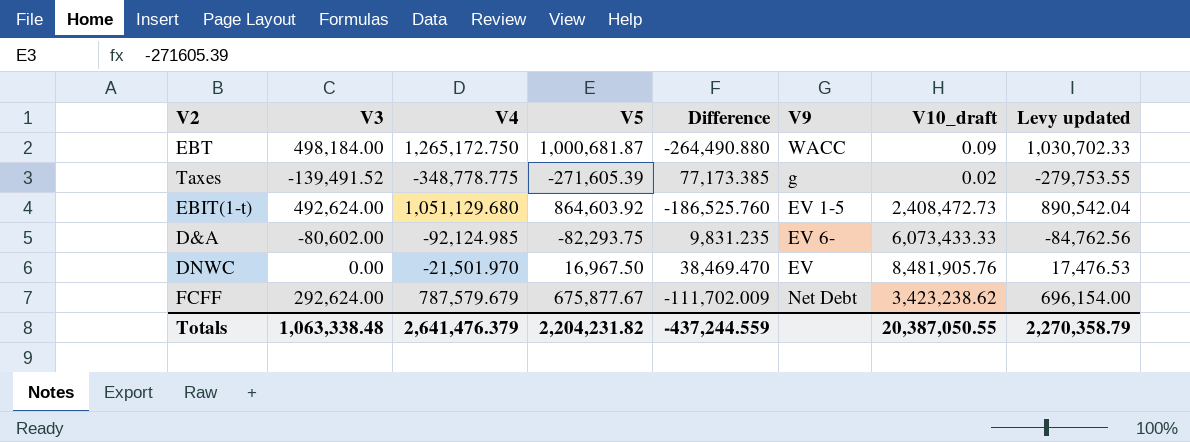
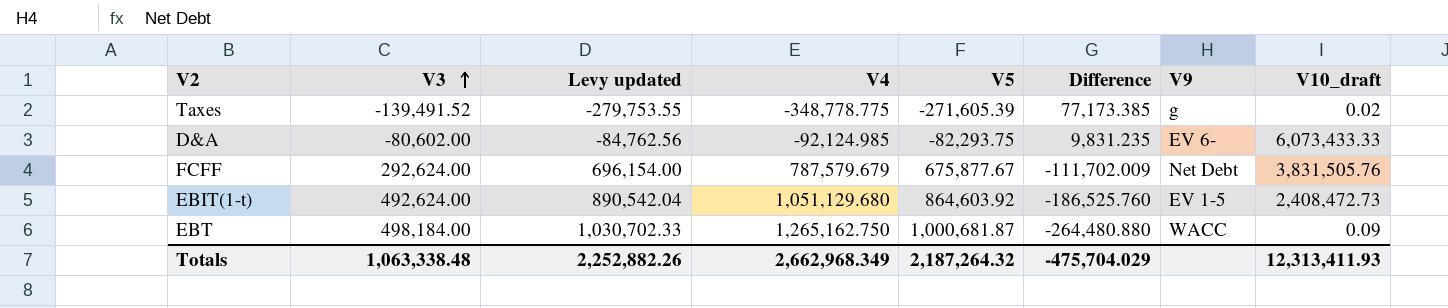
row order: none -> V3 ascending
column Levy updated | position: 8 -> 3
row DNWC: 0.00 | -21,501.970 | 16,967.50 | 38,469.470 | EV | 8,481,905.76 | 17,476.53 -> none
FCFF | V10_draft: 3,423,238.62 -> 3,831,505.76
EBT | V4: 1,265,172.750 -> 1,265,162.750
EBT | Difference: -264,490.880 -> -264,480.880
Totals | Levy updated: 2,270,358.79 -> 2,252,882.26
Totals | V4: 2,641,476.379 -> 2,662,968.349
Totals | V5: 2,204,231.82 -> 2,187,264.32
Totals | Difference: -437,244.559 -> -475,704.029
Totals | V10_draft: 20,387,050.55 -> 12,313,411.93

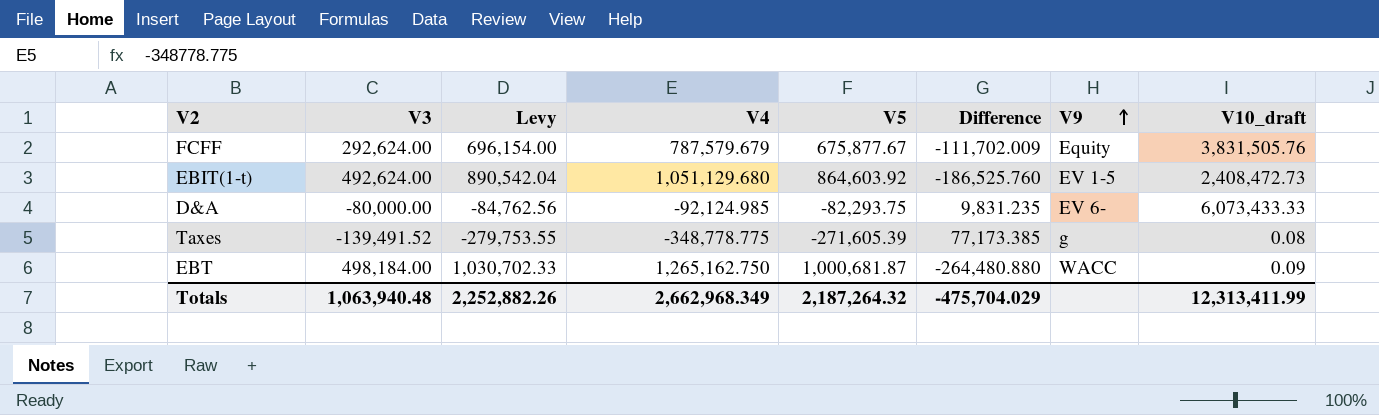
row order: V3 ascending -> V9 ascending
column name: Levy updated -> Levy
FCFF | V9: Net Debt -> Equity
D&A | V3: -80,602.00 -> -80,000.00
Taxes | V10_draft: 0.02 -> 0.08
Totals | V3: 1,063,338.48 -> 1,063,940.48
Totals | V10_draft: 12,313,411.93 -> 12,313,411.99

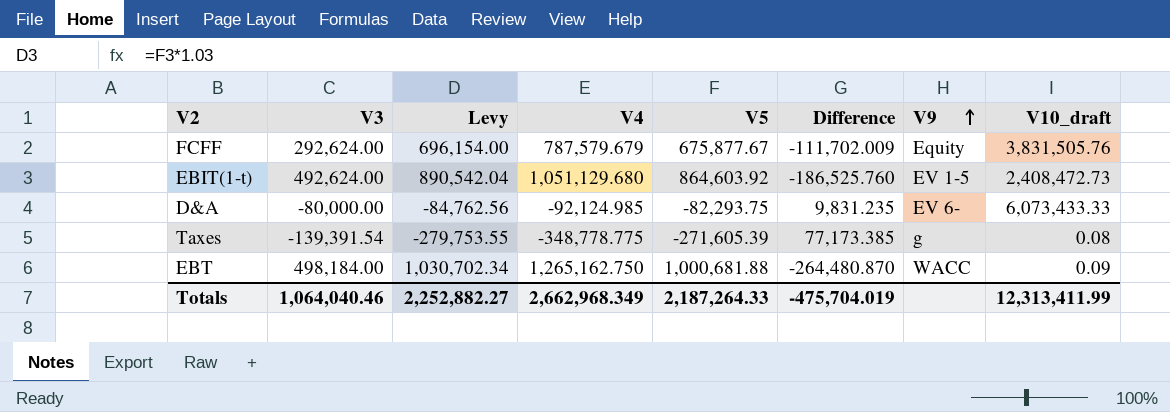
Taxes | V3: -139,491.52 -> -139,391.54
EBT | Levy: 1,030,702.33 -> 1,030,702.34
EBT | V5: 1,000,681.87 -> 1,000,681.88
EBT | Difference: -264,480.880 -> -264,480.870
Totals | V3: 1,063,940.48 -> 1,064,040.46
Totals | Levy: 2,252,882.26 -> 2,252,882.27
Totals | V5: 2,187,264.32 -> 2,187,264.33
Totals | Difference: -475,704.029 -> -475,704.019

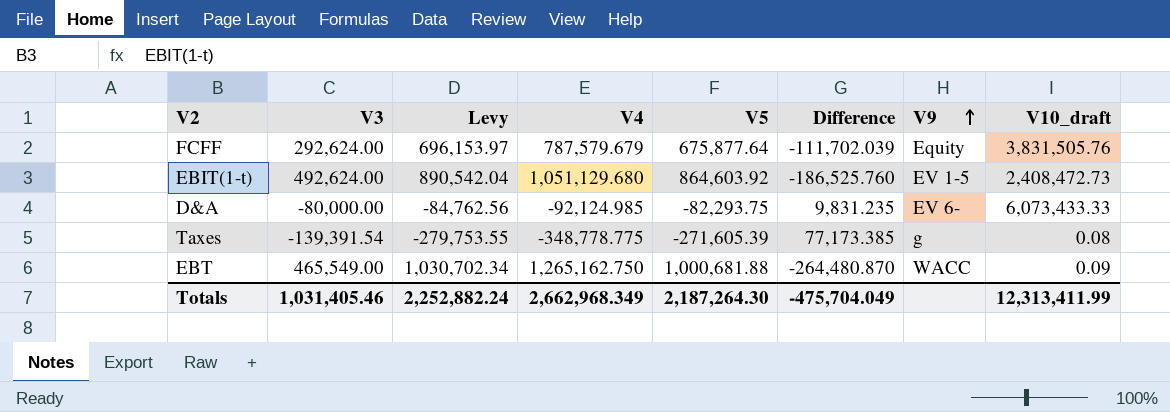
FCFF | Levy: 696,154.00 -> 696,153.97
FCFF | V5: 675,877.67 -> 675,877.64
FCFF | Difference: -111,702.009 -> -111,702.039
EBT | V3: 498,184.00 -> 465,549.00
Totals | V3: 1,064,040.46 -> 1,031,405.46
Totals | Levy: 2,252,882.27 -> 2,252,882.24
Totals | V5: 2,187,264.33 -> 2,187,264.30
Totals | Difference: -475,704.019 -> -475,704.049

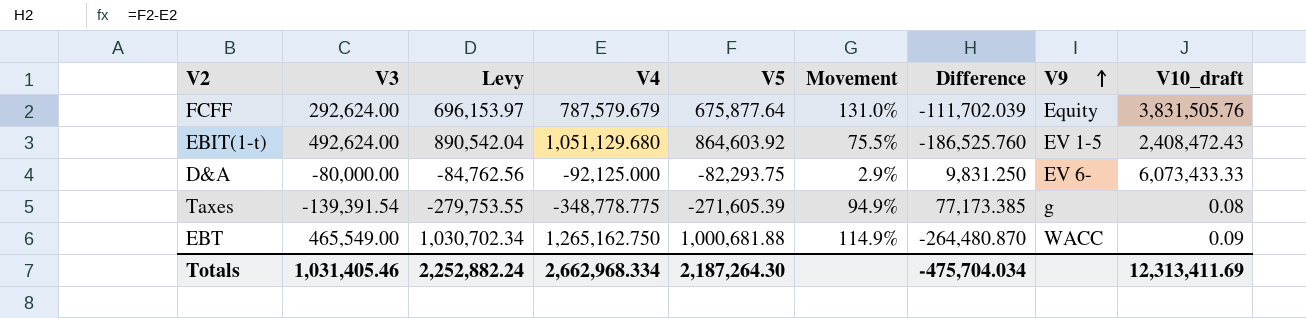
column Movement | formula: none -> ([V5] - [V3]) / [V3]
EBIT(1-t) | V10_draft: 2,408,472.73 -> 2,408,472.43
D&A | V4: -92,124.985 -> -92,125.000
D&A | Difference: 9,831.235 -> 9,831.250
Totals | V4: 2,662,968.349 -> 2,662,968.334
Totals | Difference: -475,704.049 -> -475,704.034
Totals | V10_draft: 12,313,411.99 -> 12,313,411.69

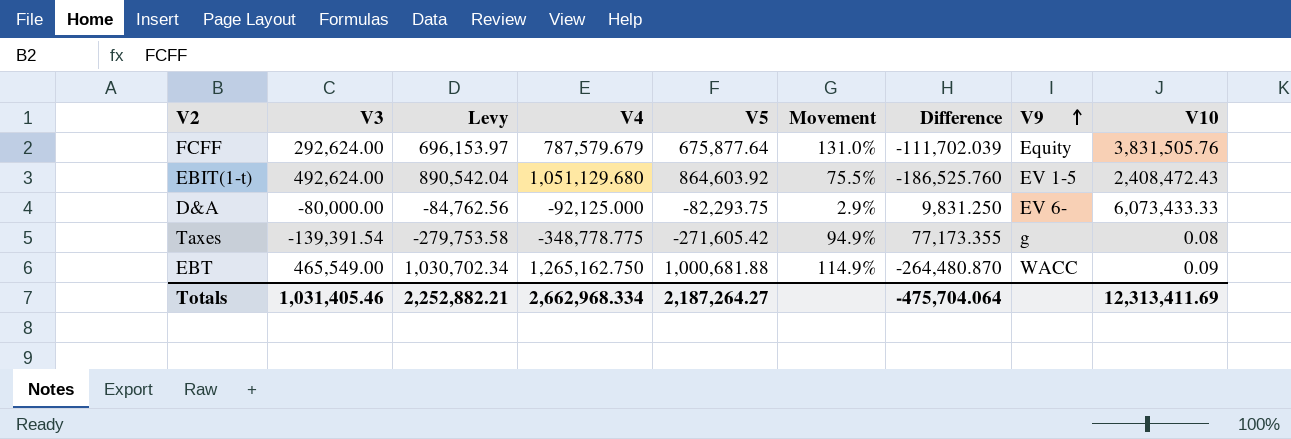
column name: V10_draft -> V10
Taxes | Levy: -279,753.55 -> -279,753.58
Taxes | V5: -271,605.39 -> -271,605.42
Taxes | Difference: 77,173.385 -> 77,173.355
Totals | Levy: 2,252,882.24 -> 2,252,882.21
Totals | V5: 2,187,264.30 -> 2,187,264.27
Totals | Difference: -475,704.034 -> -475,704.064

